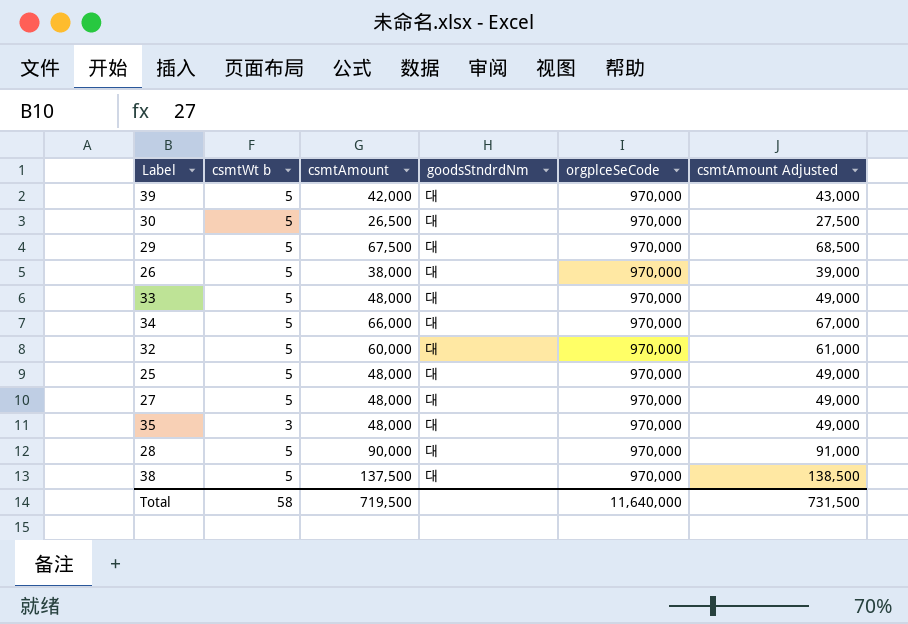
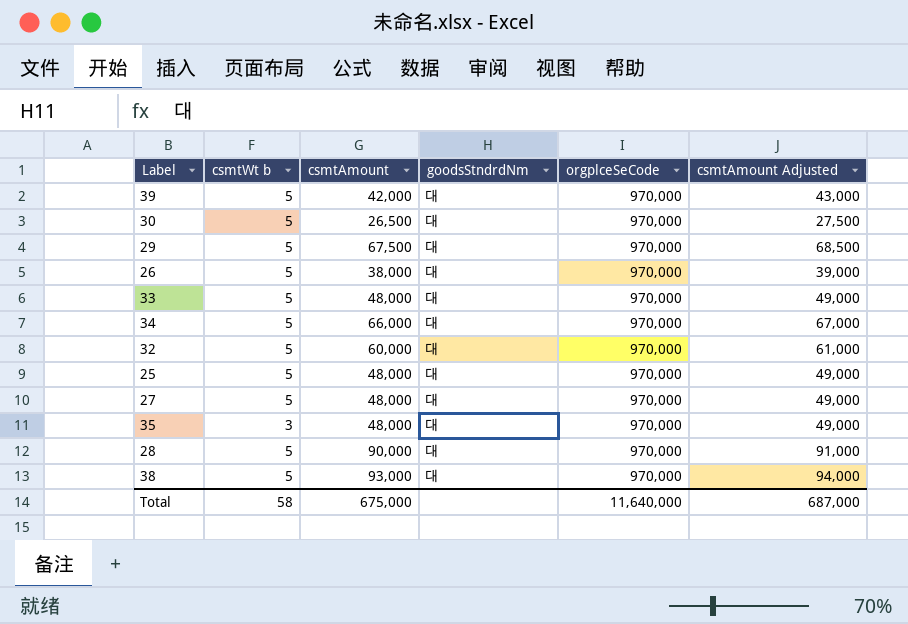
38 | csmtAmount: 137,500 -> 93,000
38 | csmtAmount Adjusted: 138,500 -> 94,000
Total | csmtAmount: 719,500 -> 675,000
Total | csmtAmount Adjusted: 731,500 -> 687,000

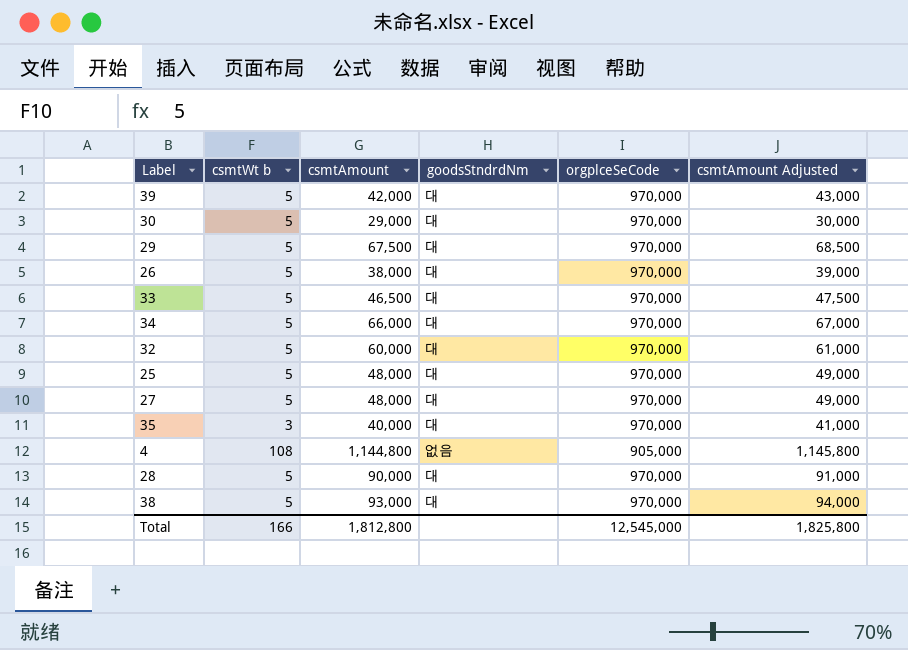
30 | csmtAmount: 26,500 -> 29,000
30 | csmtAmount Adjusted: 27,500 -> 30,000
33 | csmtAmount: 48,000 -> 46,500
33 | csmtAmount Adjusted: 49,000 -> 47,500
35 | csmtAmount: 48,000 -> 40,000
35 | csmtAmount Adjusted: 49,000 -> 41,000
row 4: none -> 108 | 1,144,800 | 없음 | 905,000 | 1,145,800
Total | csmtWt b: 58 -> 166
Total | csmtAmount: 675,000 -> 1,812,800
Total | orgplceSeCode: 11,640,000 -> 12,545,000
Total | csmtAmount Adjusted: 687,000 -> 1,825,800

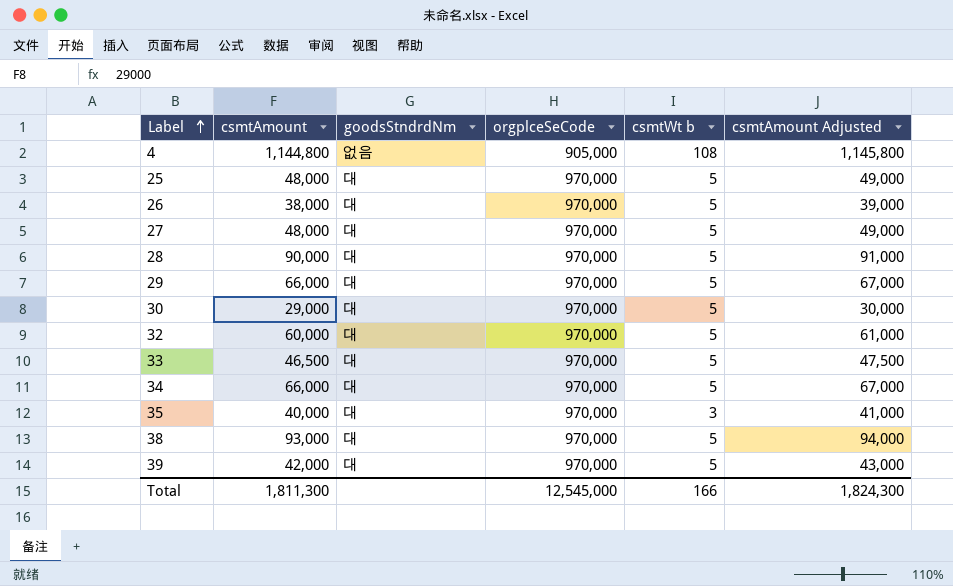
row order: none -> Label ascending
column csmtWt b | position: 2 -> 5
29 | csmtAmount: 67,500 -> 66,000
29 | csmtAmount Adjusted: 68,500 -> 67,000
Total | csmtAmount: 1,812,800 -> 1,811,300
Total | csmtAmount Adjusted: 1,825,800 -> 1,824,300

